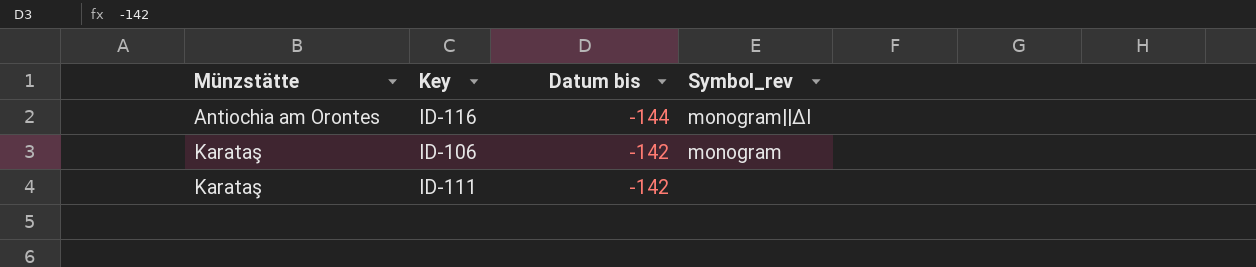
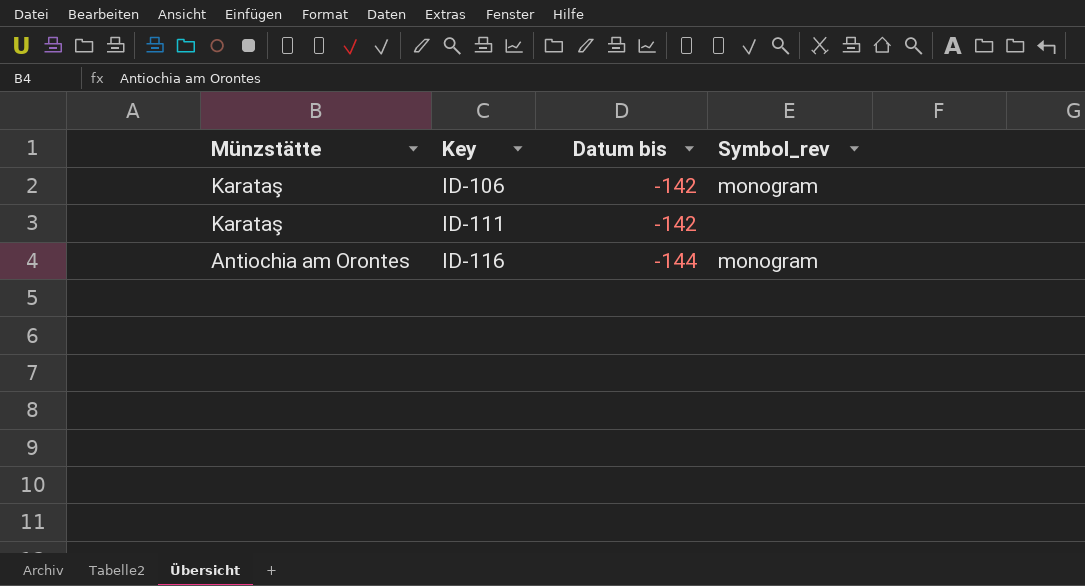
row order: Münzstätte ascending -> Münzstätte descending
ID-116 | Symbol_rev: monogram||ΔΙ -> monogram

